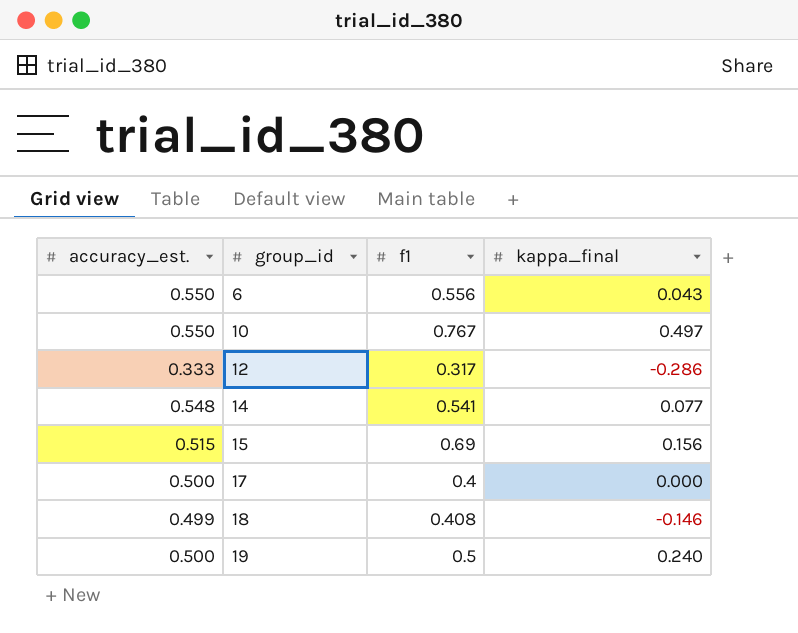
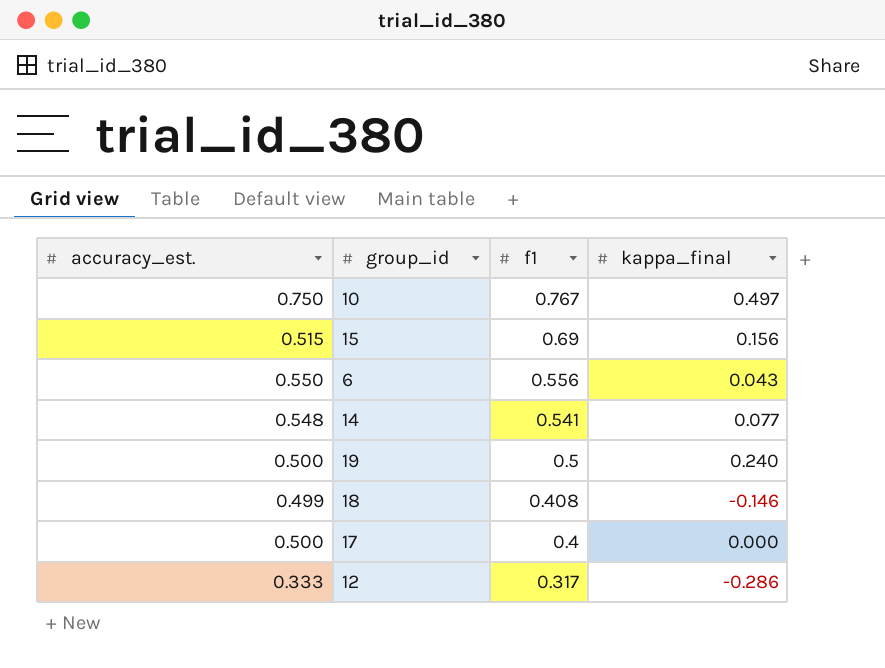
row order: group_id ascending -> f1 descending
10 | accuracy_est.: 0.550 -> 0.750

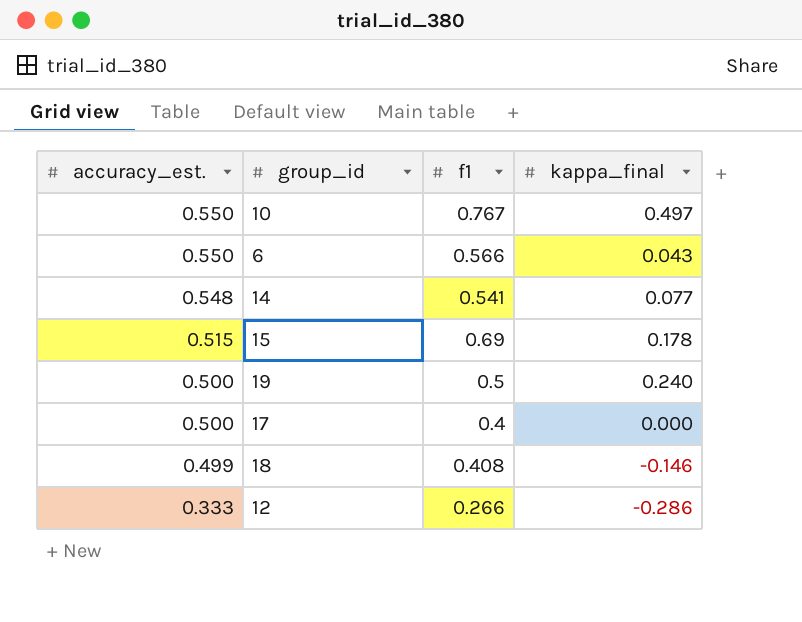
row order: f1 descending -> accuracy_est. descending
10 | accuracy_est.: 0.750 -> 0.550
6 | f1: 0.556 -> 0.566
15 | kappa_final: 0.156 -> 0.178
12 | f1: 0.317 -> 0.266

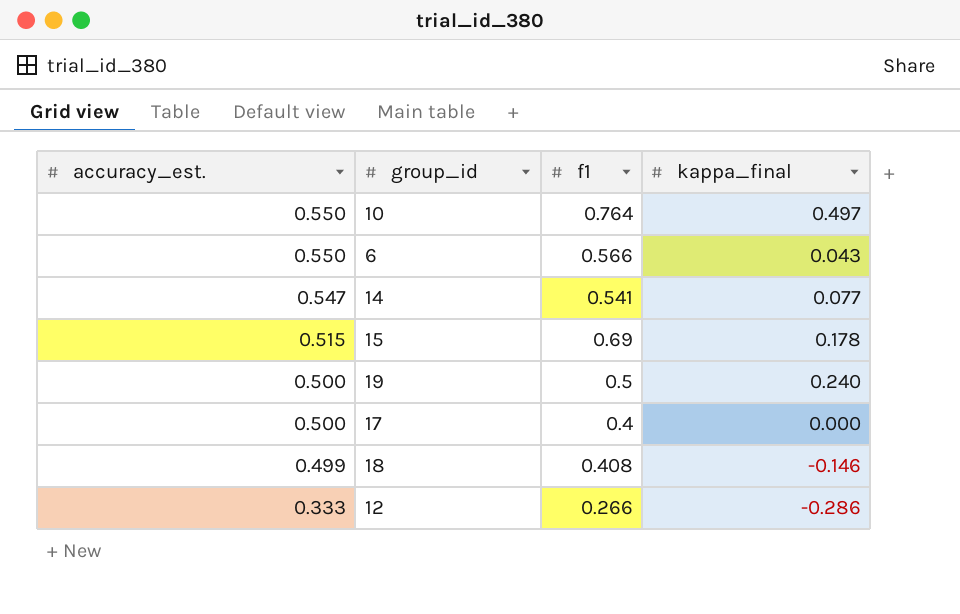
10 | f1: 0.767 -> 0.764
14 | accuracy_est.: 0.548 -> 0.547

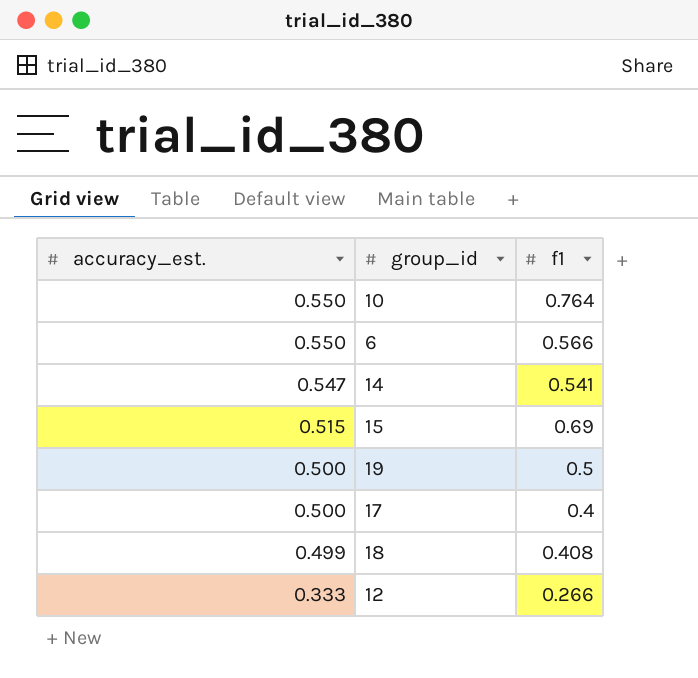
column kappa_final | position: 4 -> none

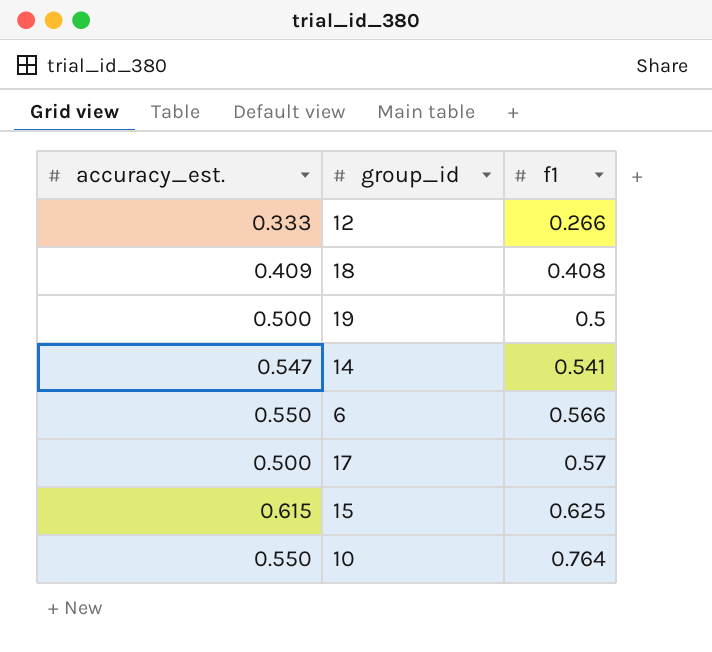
row order: accuracy_est. descending -> f1 ascending
18 | accuracy_est.: 0.499 -> 0.409
17 | f1: 0.4 -> 0.57
15 | accuracy_est.: 0.515 -> 0.615
15 | f1: 0.69 -> 0.625

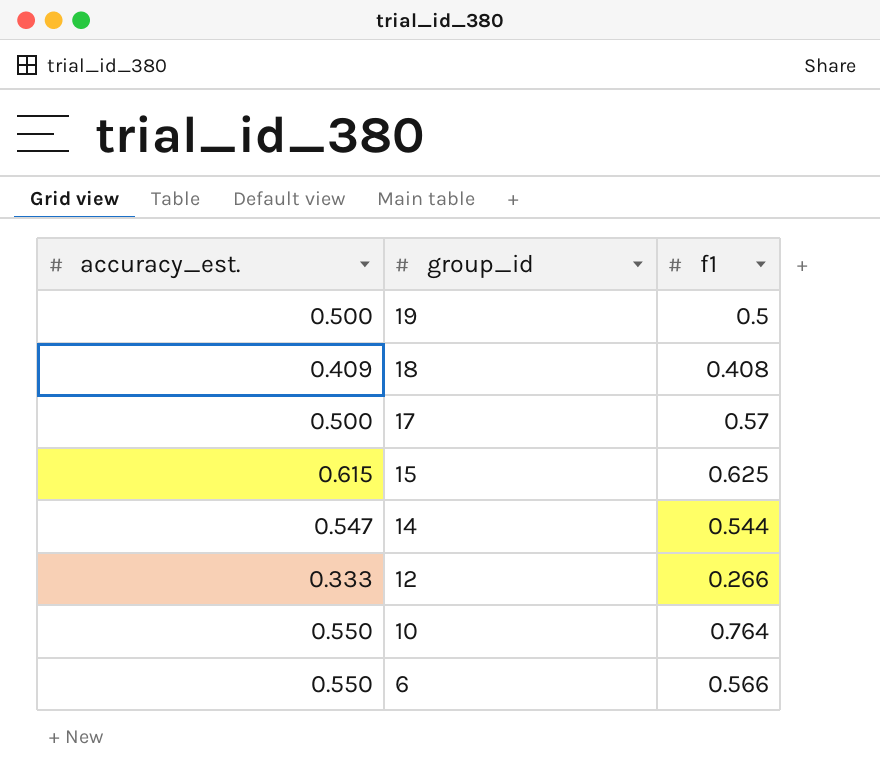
row order: f1 ascending -> group_id descending
14 | f1: 0.541 -> 0.544

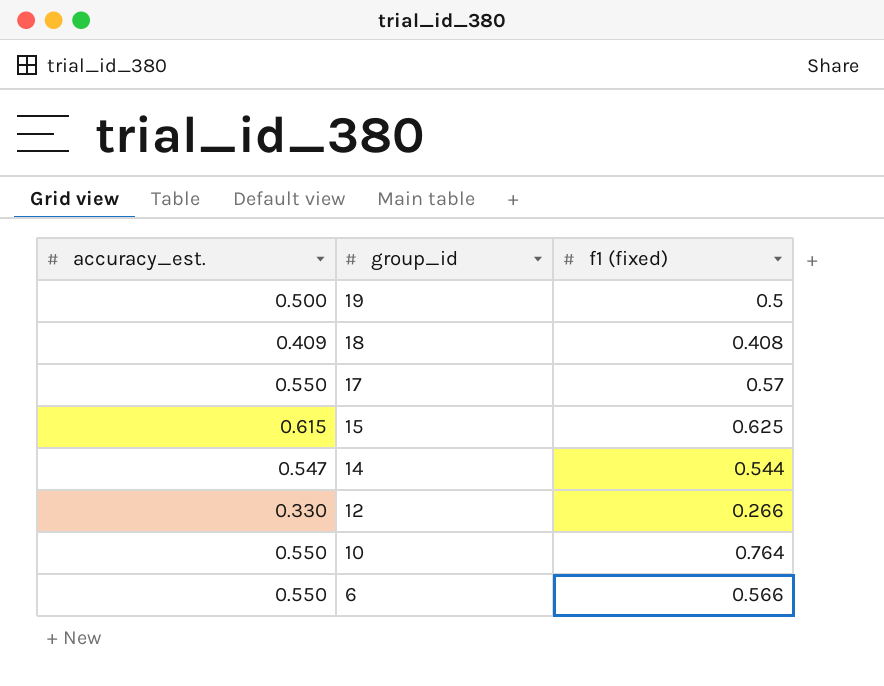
column name: f1 -> f1 (fixed)
17 | accuracy_est.: 0.500 -> 0.550
12 | accuracy_est.: 0.333 -> 0.330

